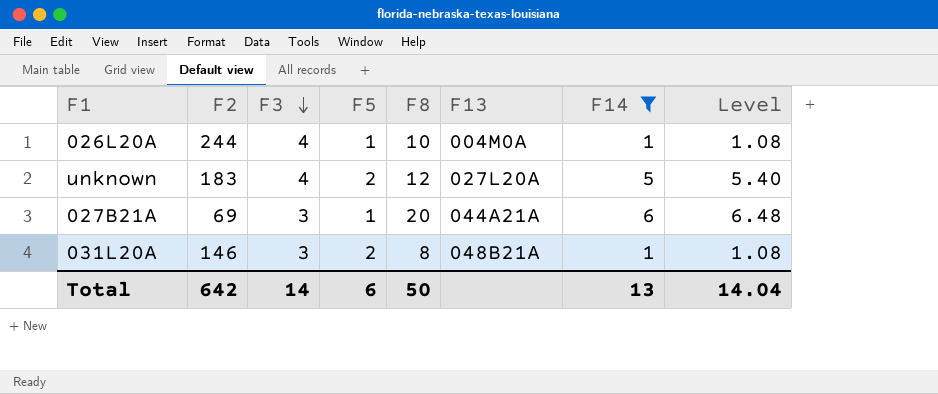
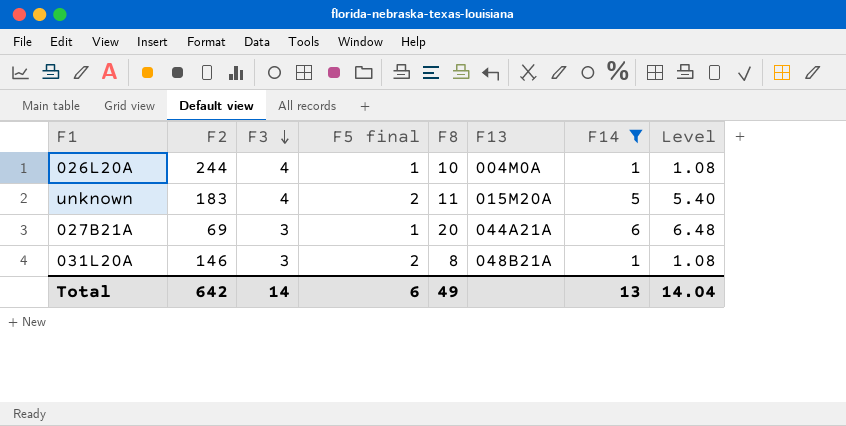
column name: F5 -> F5 final
unknown | F8: 12 -> 11
unknown | F13: 027L20A -> 015M20A
Total | F8: 50 -> 49

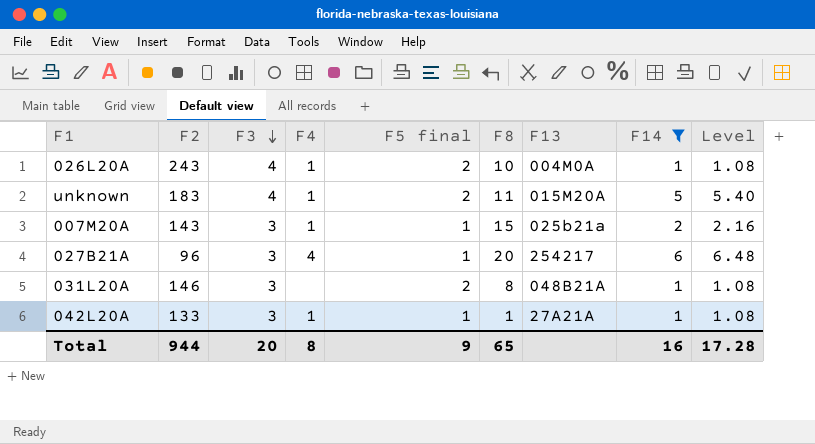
column F4 | position: none -> 4
026L20A | F2: 244 -> 243
026L20A | F5 final: 1 -> 2
row 007M20A: none -> 143 | 3 | 1 | 1 | 15 | 025b21a | 2 | 2.16
027B21A | F2: 69 -> 96
027B21A | F13: 044A21A -> 254217
row 042L20A: none -> 133 | 3 | 1 | 1 | 1 | 27A21A | 1 | 1.08
Total | F2: 642 -> 944
Total | F3: 14 -> 20
Total | F5 final: 6 -> 9
Total | F8: 49 -> 65
Total | F14: 13 -> 16
Total | Level: 14.04 -> 17.28

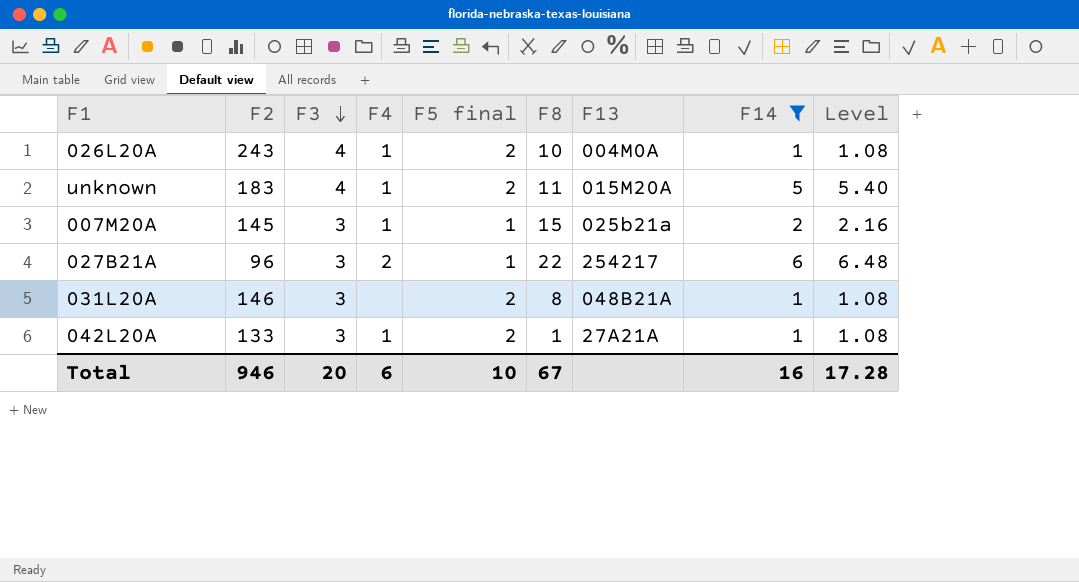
007M20A | F2: 143 -> 145
027B21A | F4: 4 -> 2
027B21A | F8: 20 -> 22
042L20A | F5 final: 1 -> 2
Total | F2: 944 -> 946
Total | F4: 8 -> 6
Total | F5 final: 9 -> 10
Total | F8: 65 -> 67

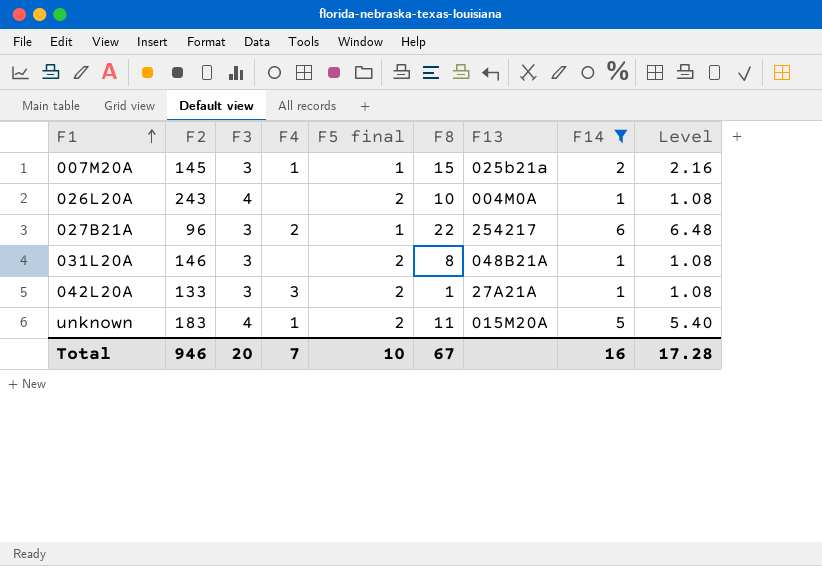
row order: F3 descending -> F1 ascending
026L20A | F4: 1 -> none
042L20A | F4: 1 -> 3
Total | F4: 6 -> 7

